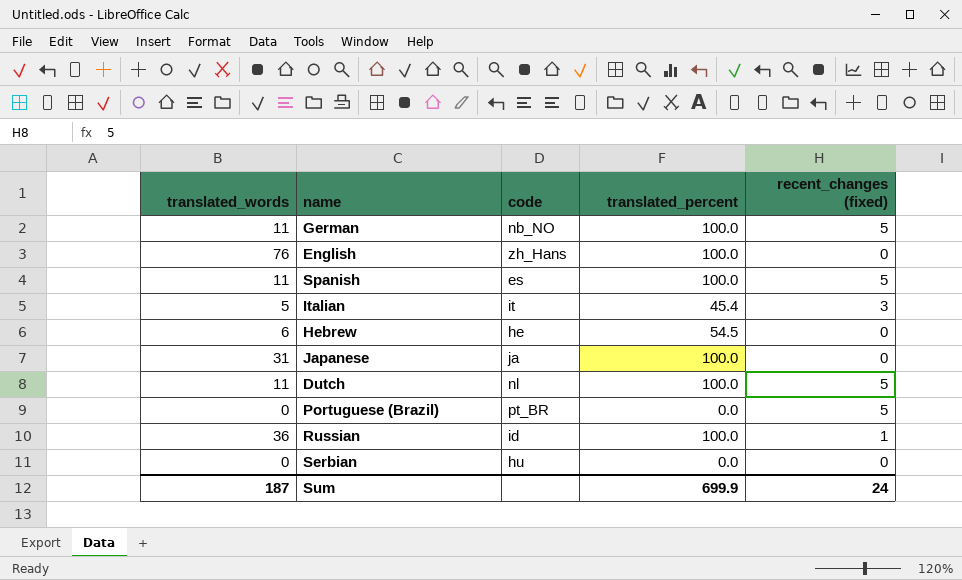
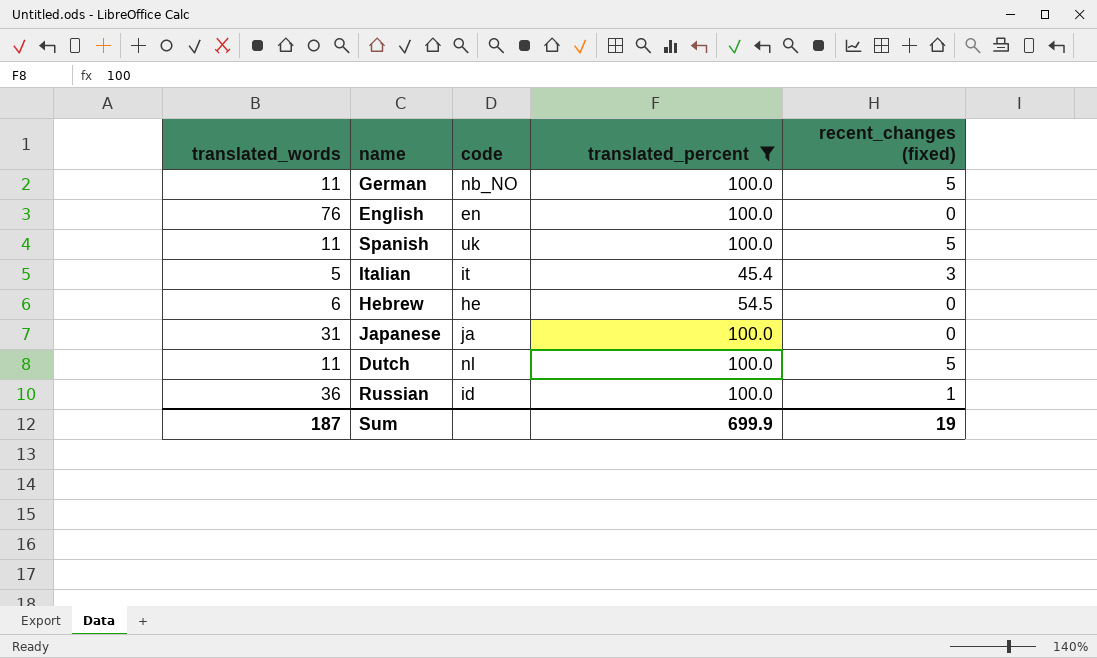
filter: none -> translated_percent != 0.0
English | code: zh_Hans -> en
Spanish | code: es -> uk
Sum | recent_changes (fixed): 24 -> 19

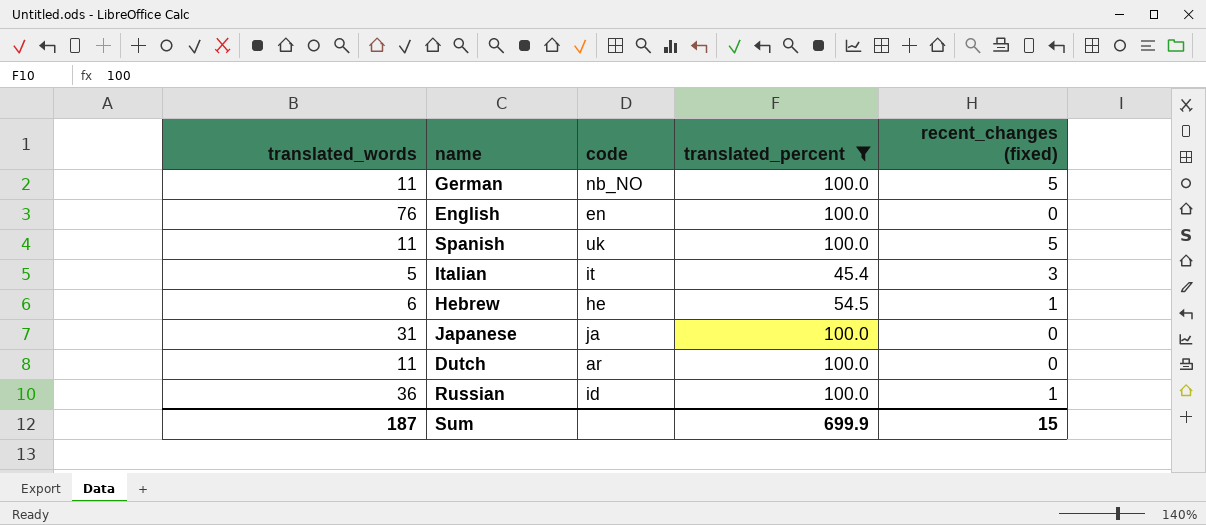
Hebrew | recent_changes (fixed): 0 -> 1
Dutch | code: nl -> ar
Dutch | recent_changes (fixed): 5 -> 0
Sum | recent_changes (fixed): 19 -> 15

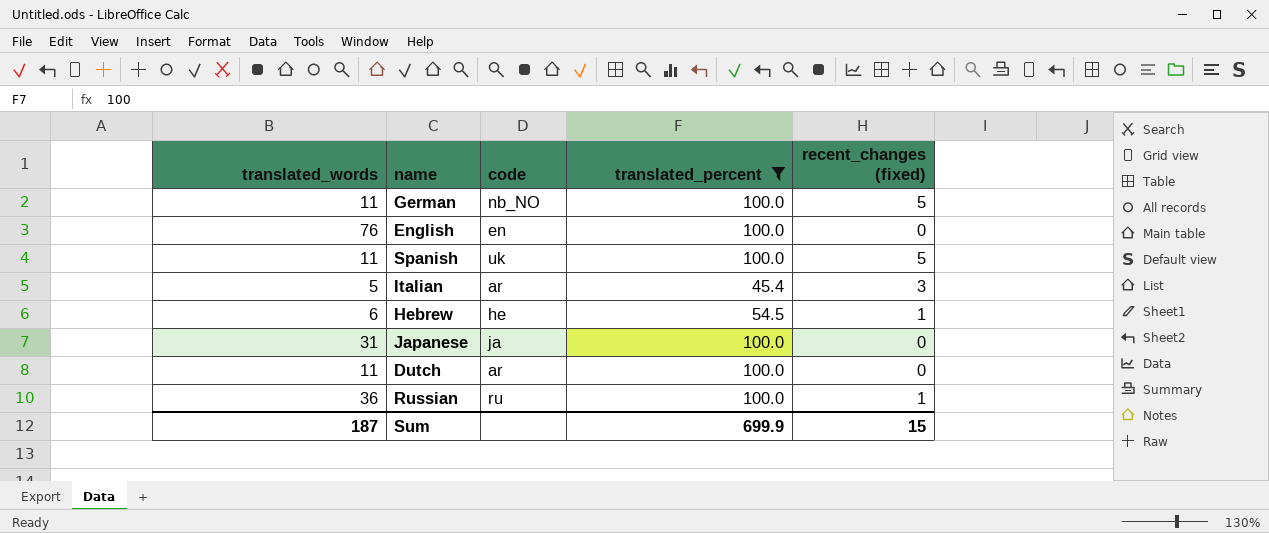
Italian | code: it -> ar
Russian | code: id -> ru

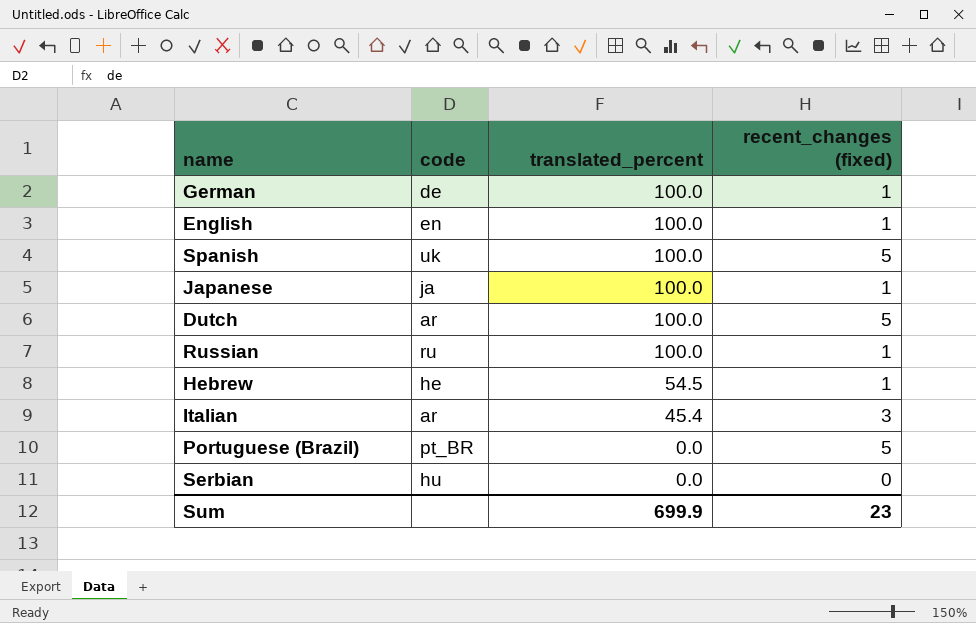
filter: translated_percent != 0.0 -> none
row order: none -> translated_percent descending
column translated_words | position: 1 -> none
German | code: nb_NO -> de
German | recent_changes (fixed): 5 -> 1
English | recent_changes (fixed): 0 -> 1
Japanese | recent_changes (fixed): 0 -> 1
Dutch | recent_changes (fixed): 0 -> 5
Sum | recent_changes (fixed): 15 -> 23

